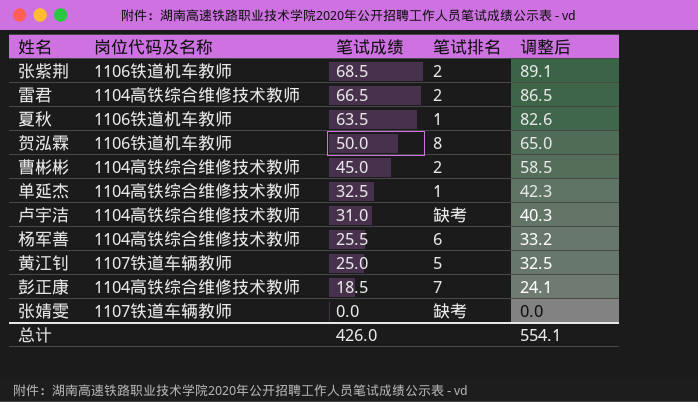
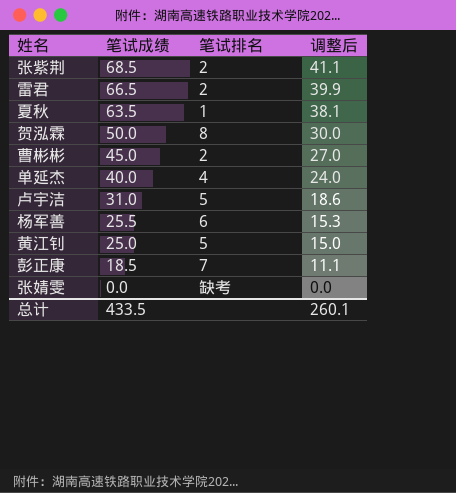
column 岗位代码及名称 | position: 2 -> none
column 调整后 | formula: [笔试成绩] * 1.3 -> [笔试成绩] * 0.6
单延杰 | 笔试成绩: 32.5 -> 40.0
单延杰 | 笔试排名: 1 -> 4
卢宇洁 | 笔试排名: 缺考 -> 5
总计 | 笔试成绩: 426.0 -> 433.5
总计 | 调整后: 554.1 -> 260.1

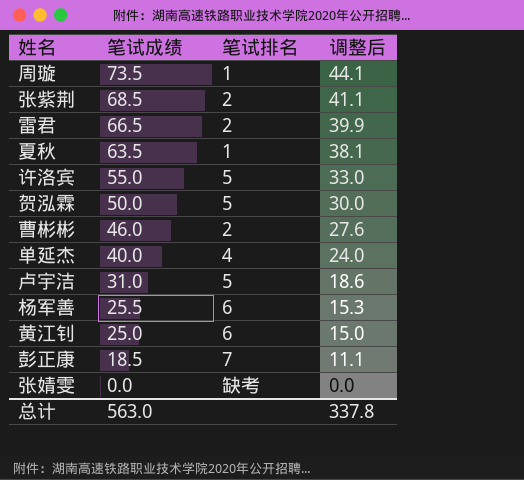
row 周璇: none -> 73.5 | 1 | 44.1
row 许洛宾: none -> 55.0 | 5 | 33.0
贺泓霖 | 笔试排名: 8 -> 5
曹彬彬 | 笔试成绩: 45.0 -> 46.0
曹彬彬 | 调整后: 27.0 -> 27.6
黄江钊 | 笔试排名: 5 -> 6
总计 | 笔试成绩: 433.5 -> 563.0
总计 | 调整后: 260.1 -> 337.8

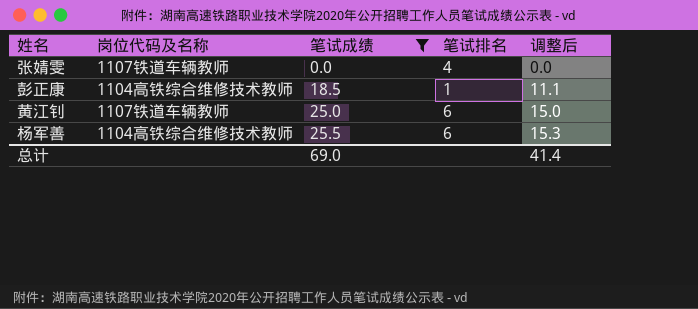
filter: none -> 笔试成绩 <= 25.5
row order: 笔试成绩 descending -> 笔试成绩 ascending
column 岗位代码及名称 | position: none -> 2
张婧雯 | 笔试排名: 缺考 -> 4
彭正康 | 笔试排名: 7 -> 1
总计 | 笔试成绩: 563.0 -> 69.0
总计 | 调整后: 337.8 -> 41.4

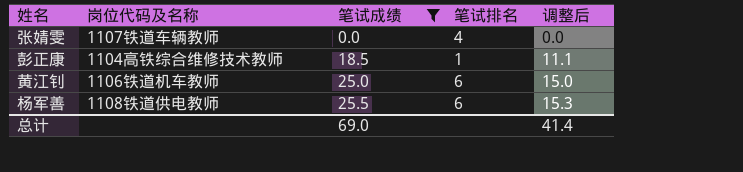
黄江钊 | 岗位代码及名称: 1107铁道车辆教师 -> 1106铁道机车教师
杨军善 | 岗位代码及名称: 1104高铁综合维修技术教师 -> 1108铁道供电教师

